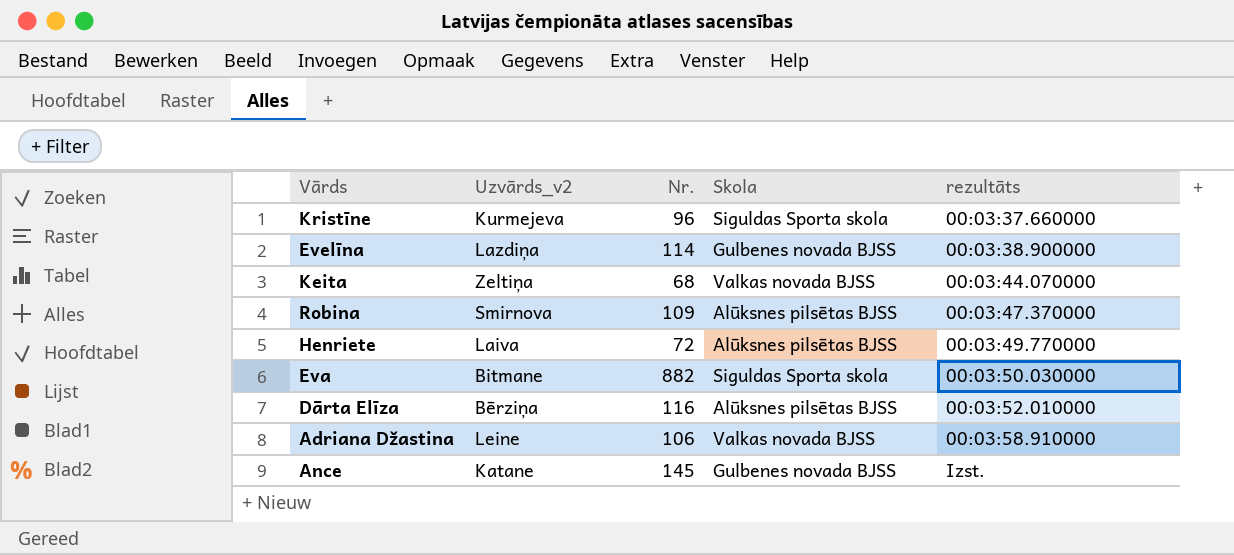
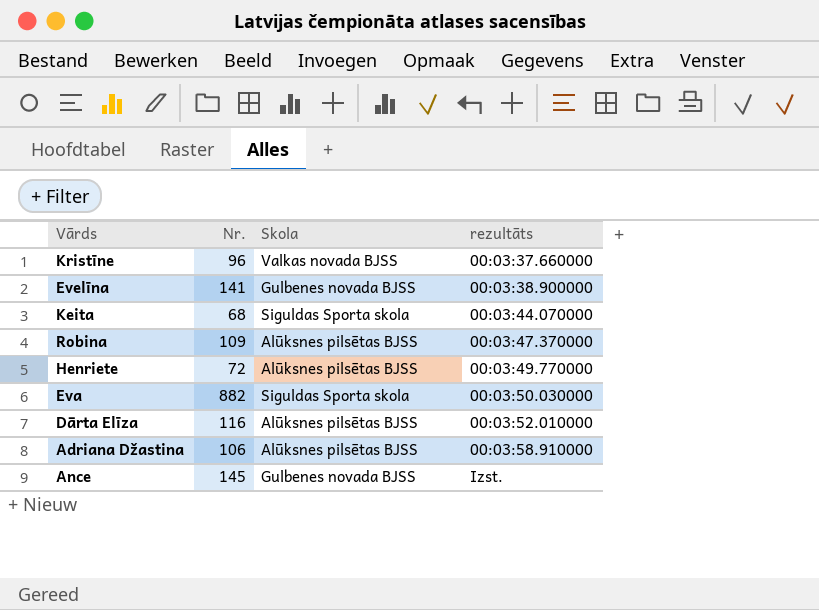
column Uzvārds_v2 | position: 2 -> none
Kristīne | Skola: Siguldas Sporta skola -> Valkas novada BJSS
Evelīna | Nr.: 114 -> 141
Keita | Skola: Valkas novada BJSS -> Siguldas Sporta skola
Adriana Džastina | Skola: Valkas novada BJSS -> Alūksnes pilsētas BJSS

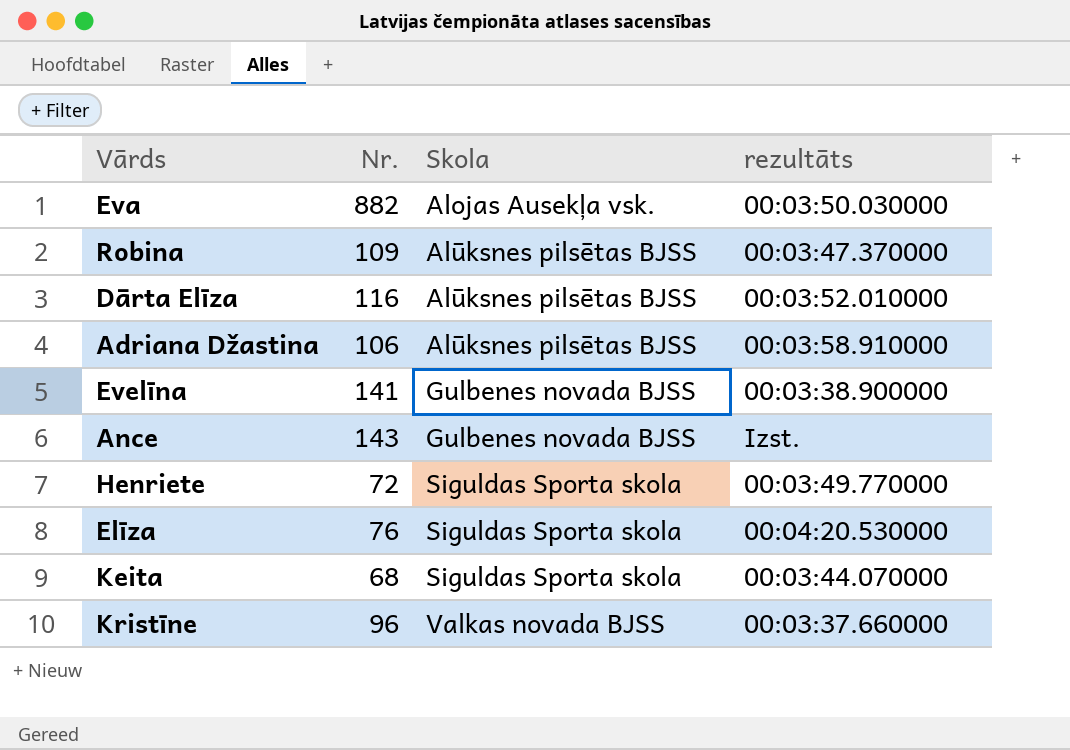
row order: rezultāts ascending -> Skola ascending
Eva | Skola: Siguldas Sporta skola -> Alojas Ausekļa vsk.
Ance | Nr.: 145 -> 143
Henriete | Skola: Alūksnes pilsētas BJSS -> Siguldas Sporta skola
row Elīza: none -> 76 | Siguldas Sporta skola | 00:04:20.530000

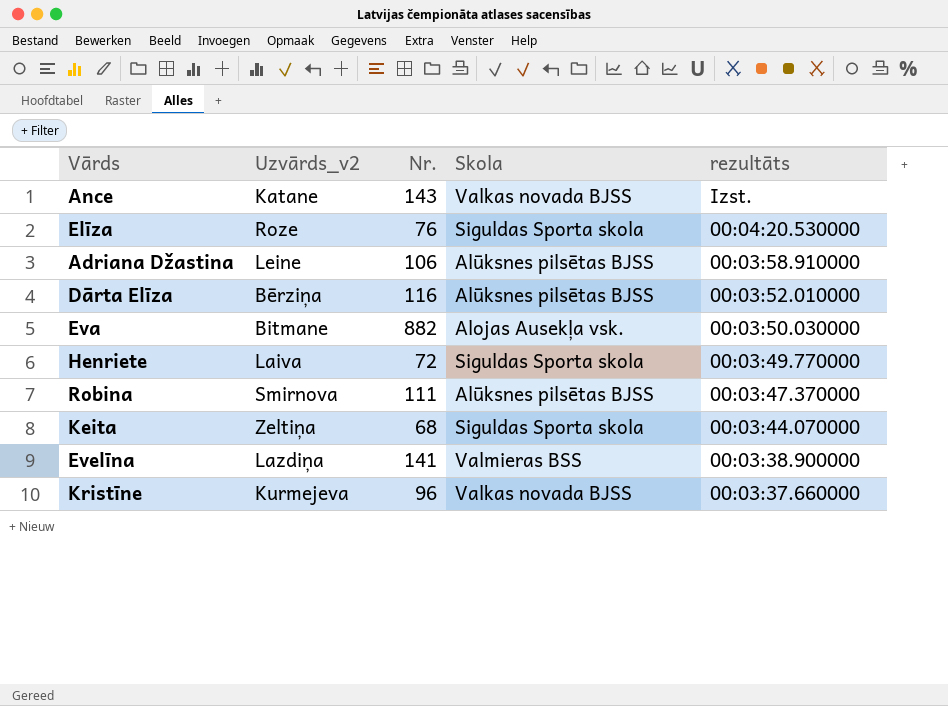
row order: Skola ascending -> rezultāts descending
column Uzvārds_v2 | position: none -> 2
Ance | Skola: Gulbenes novada BJSS -> Valkas novada BJSS
Robina | Nr.: 109 -> 111
Evelīna | Skola: Gulbenes novada BJSS -> Valmieras BSS

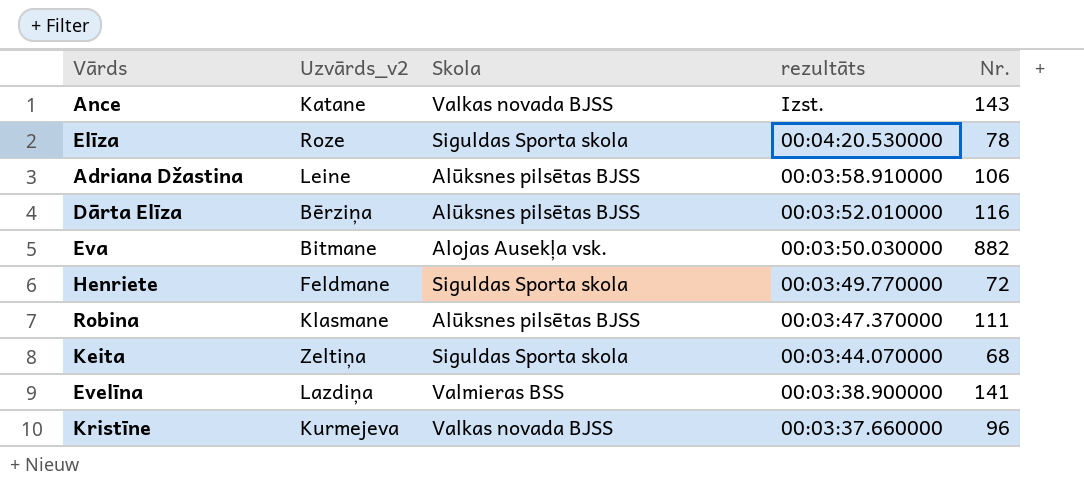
column Nr. | position: 3 -> 5
Elīza | Nr.: 76 -> 78
Henriete | Uzvārds_v2: Laiva -> Feldmane
Robina | Uzvārds_v2: Smirnova -> Klasmane

